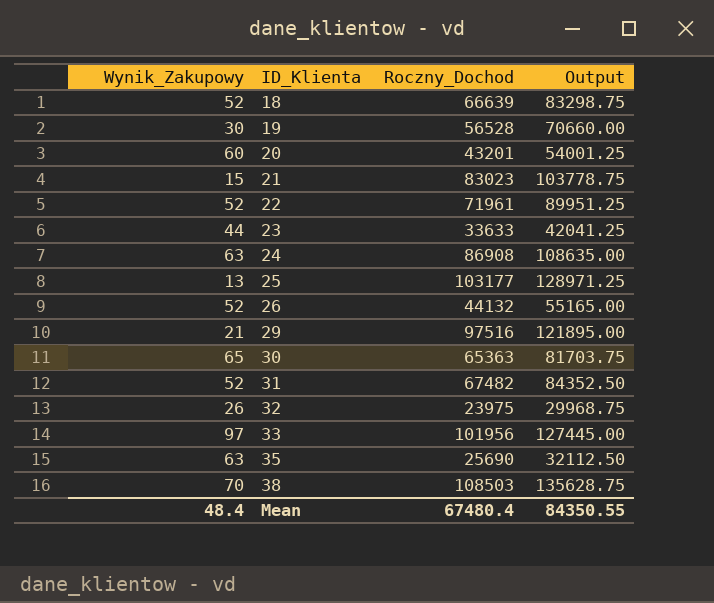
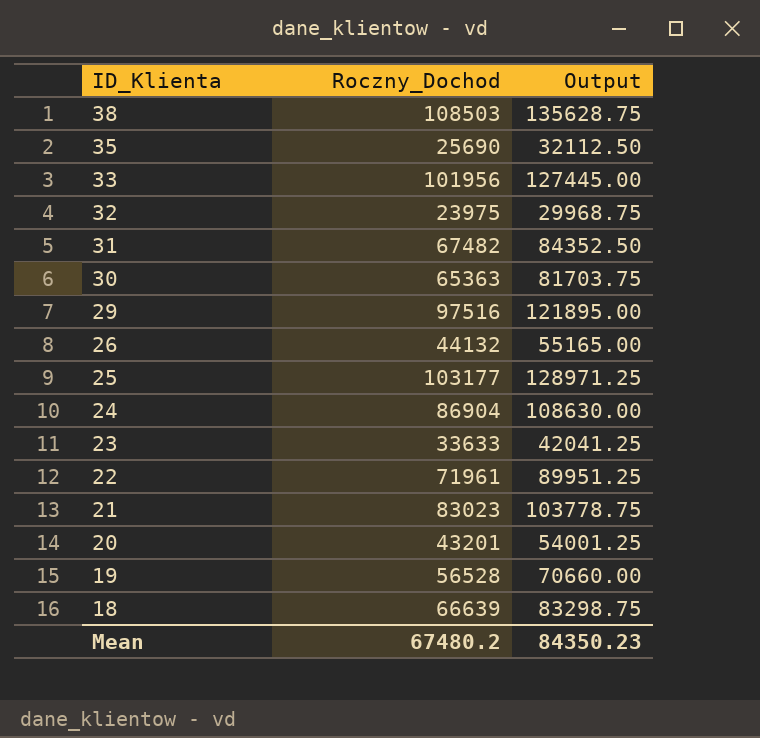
row order: ID_Klienta ascending -> ID_Klienta descending
column Wynik_Zakupowy | position: 1 -> none
24 | Roczny_Dochod: 86908 -> 86904
24 | Output: 108635.00 -> 108630.00
Mean | Roczny_Dochod: 67480.4 -> 67480.2
Mean | Output: 84350.55 -> 84350.23

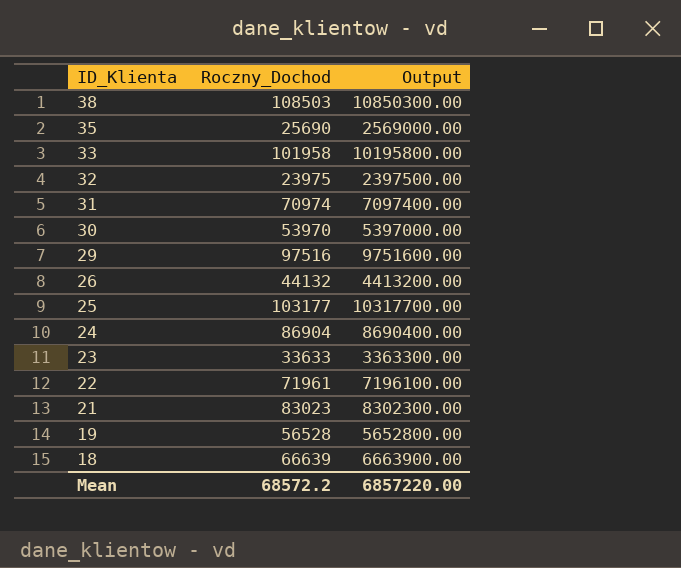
column Output | formula: [Roczny_Dochod] * 1.25 -> [Roczny_Dochod] * 100
row 20: 43201 | 54001.25 -> none
33 | Roczny_Dochod: 101956 -> 101958
31 | Roczny_Dochod: 67482 -> 70974
30 | Roczny_Dochod: 65363 -> 53970
Mean | Roczny_Dochod: 67480.2 -> 68572.2
Mean | Output: 84350.23 -> 6857220.00

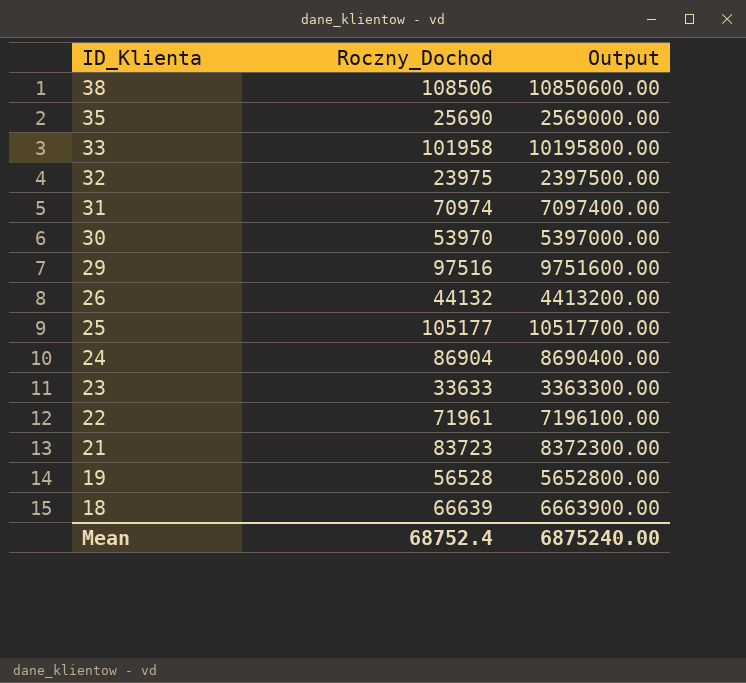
38 | Roczny_Dochod: 108503 -> 108506
38 | Output: 10850300.00 -> 10850600.00
25 | Roczny_Dochod: 103177 -> 105177
25 | Output: 10317700.00 -> 10517700.00
21 | Roczny_Dochod: 83023 -> 83723
21 | Output: 8302300.00 -> 8372300.00
Mean | Roczny_Dochod: 68572.2 -> 68752.4
Mean | Output: 6857220.00 -> 6875240.00

